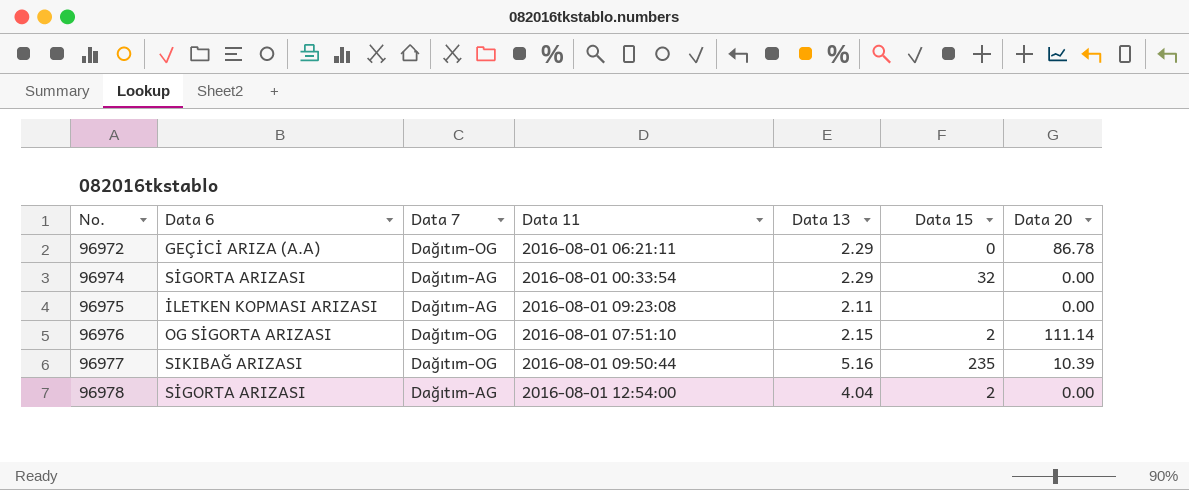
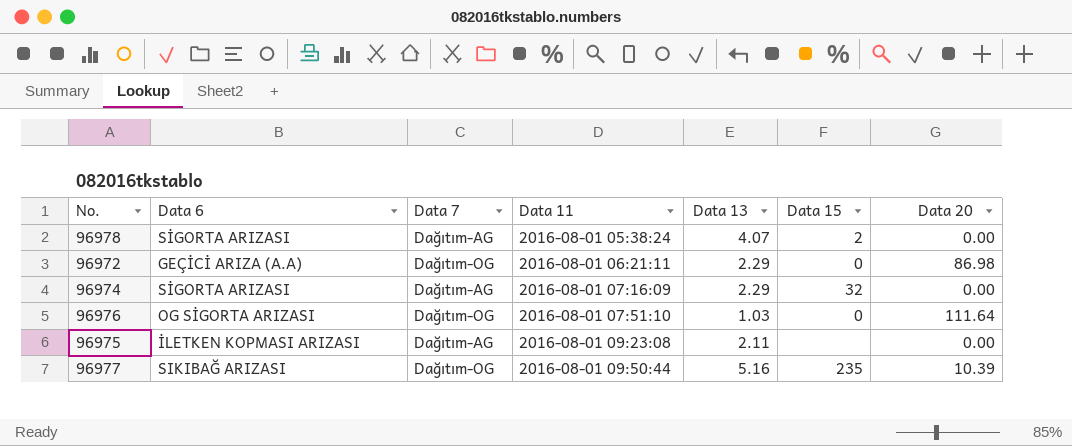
row order: No. ascending -> Data 11 ascending
96978 | Data 11: 2016-08-01 12:54:00 -> 2016-08-01 05:38:24
96978 | Data 13: 4.04 -> 4.07
96972 | Data 20: 86.78 -> 86.98
96974 | Data 11: 2016-08-01 00:33:54 -> 2016-08-01 07:16:09
96976 | Data 13: 2.15 -> 1.03
96976 | Data 15: 2 -> 0
96976 | Data 20: 111.14 -> 111.64

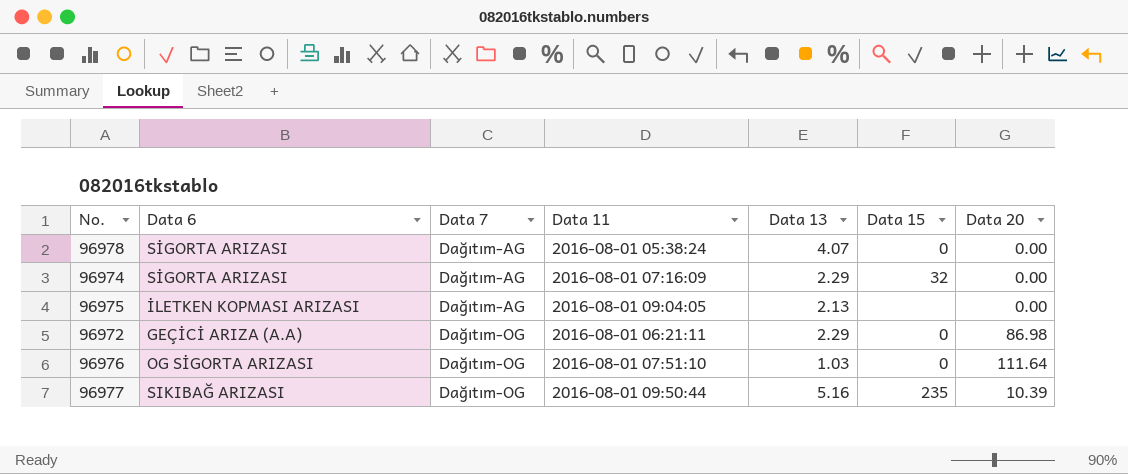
row order: Data 11 ascending -> Data 7 ascending
96978 | Data 15: 2 -> 0
96975 | Data 11: 2016-08-01 09:23:08 -> 2016-08-01 09:04:05
96975 | Data 13: 2.11 -> 2.13

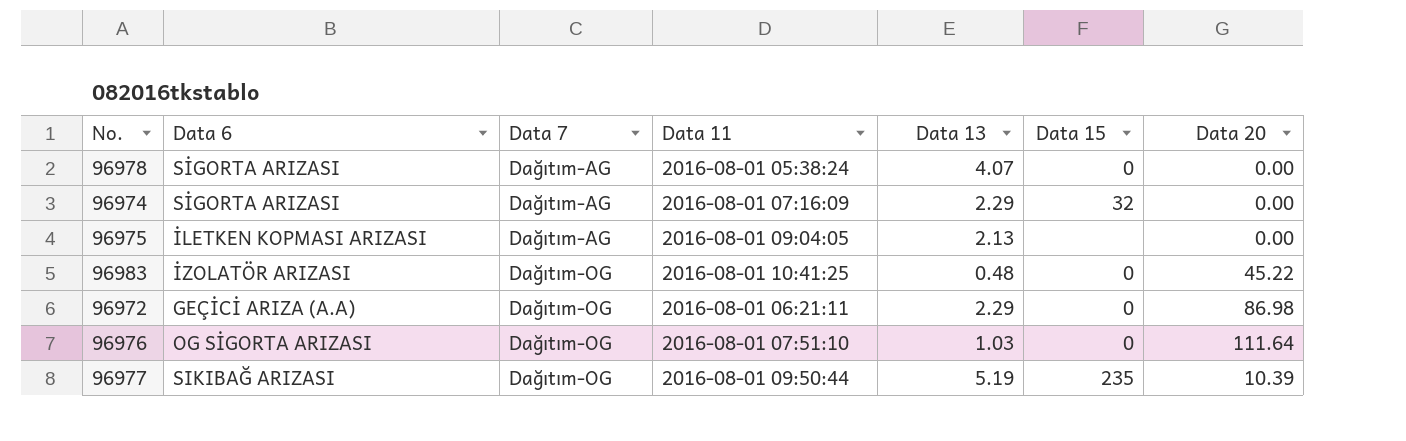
row 96983: none -> İZOLATÖR ARIZASI | Dağıtım-OG | 2016-08-01 10:41:25 | 0.48 | 0 | 45.22
96977 | Data 13: 5.16 -> 5.19

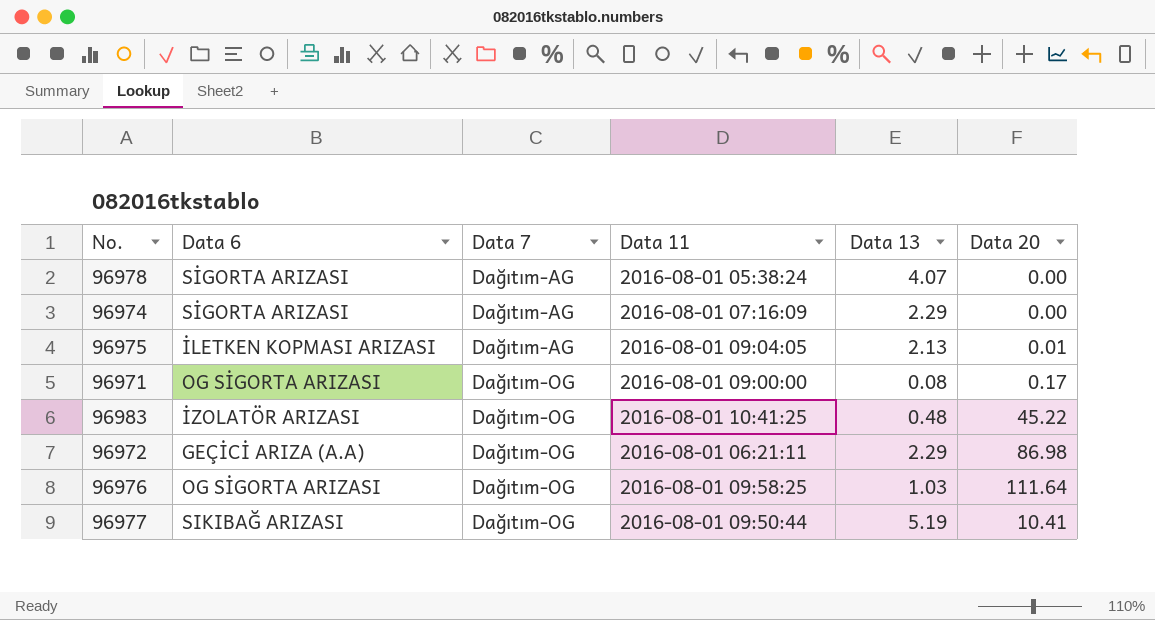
column Data 15 | position: 6 -> none
96975 | Data 20: 0.00 -> 0.01
row 96971: none -> OG SİGORTA ARIZASI | Dağıtım-OG | 2016-08-01 09:00:00 | 0.08 | 0.17
96976 | Data 11: 2016-08-01 07:51:10 -> 2016-08-01 09:58:25
96977 | Data 20: 10.39 -> 10.41

